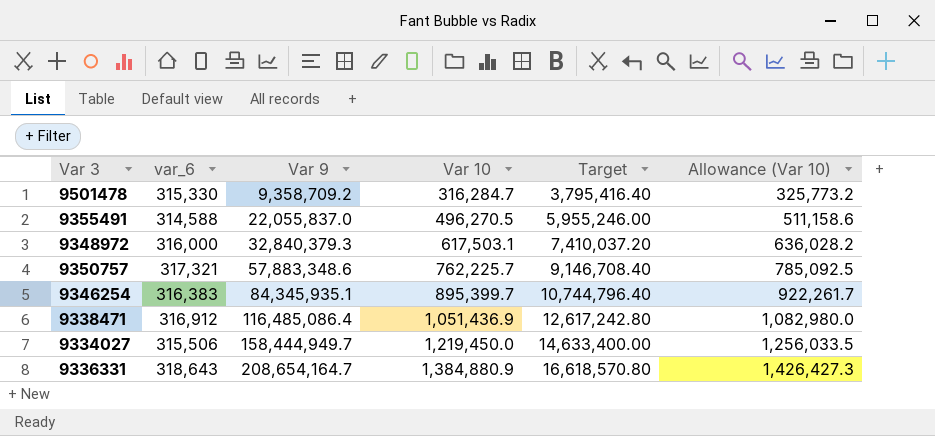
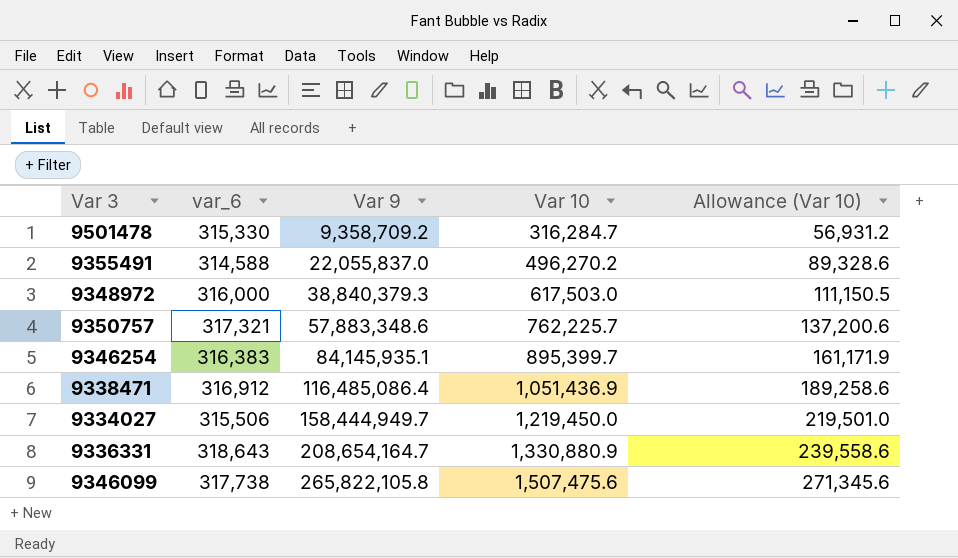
column Target | formula: [Var 10] * 12 -> none
column Allowance (Var 10) | formula: [Var 10] * 1.03 -> [Var 10] * 0.18
9355491 | Var 10: 496,270.5 -> 496,270.2
9348972 | Var 9: 32,840,379.3 -> 38,840,379.3
9348972 | Var 10: 617,503.1 -> 617,503.0
9346254 | Var 9: 84,345,935.1 -> 84,145,935.1
9336331 | Var 10: 1,384,880.9 -> 1,330,880.9
row 9346099: none -> 317,738 | 265,822,105.8 | 1,507,475.6 | 271,345.6

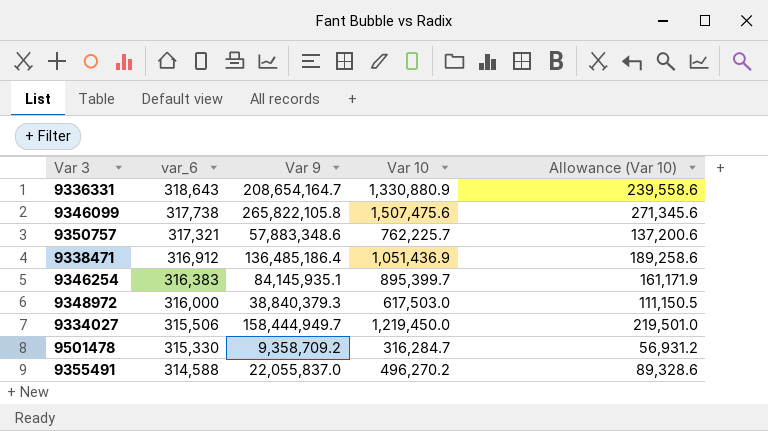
row order: Var 9 ascending -> var_6 descending
9338471 | Var 9: 116,485,086.4 -> 136,485,186.4

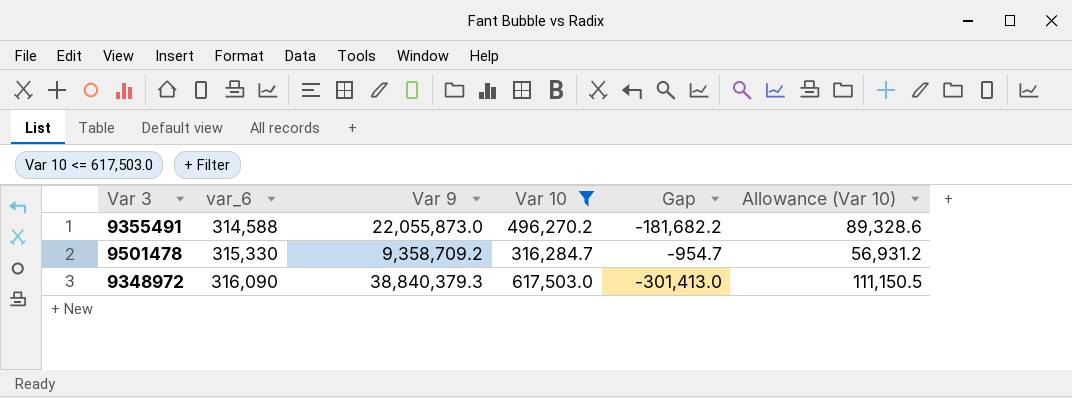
filter: none -> Var 10 <= 617,503.0
row order: var_6 descending -> var_6 ascending
column Gap | formula: none -> [var_6] - [Var 10]
9355491 | Var 9: 22,055,837.0 -> 22,055,873.0
9348972 | var_6: 316,000 -> 316,090

